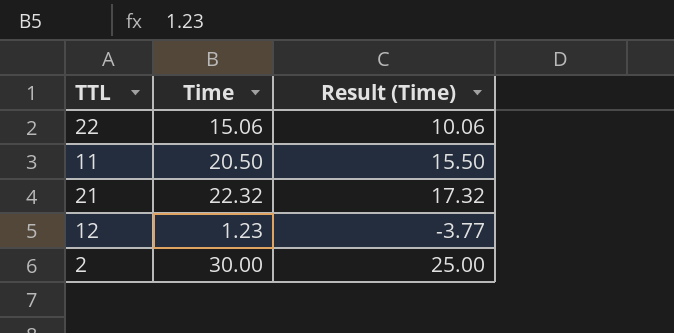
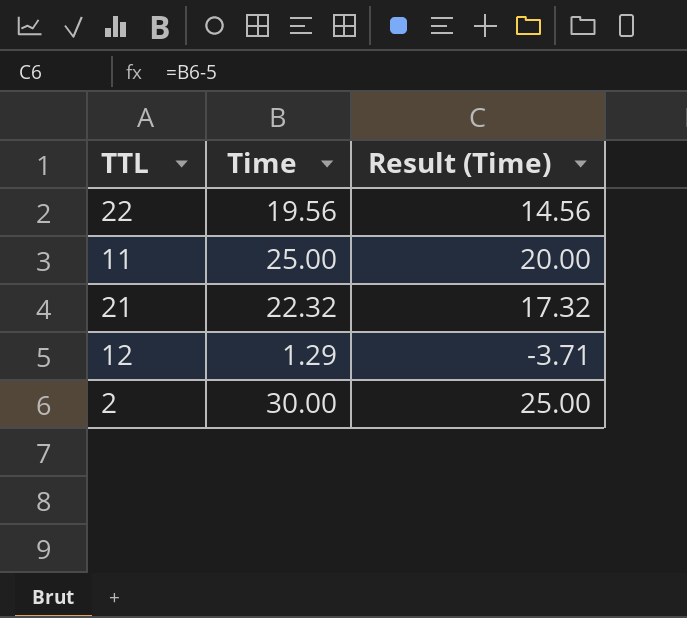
22 | Time: 15.06 -> 19.56
22 | Result (Time): 10.06 -> 14.56
11 | Time: 20.50 -> 25.00
11 | Result (Time): 15.50 -> 20.00
12 | Time: 1.23 -> 1.29
12 | Result (Time): -3.77 -> -3.71

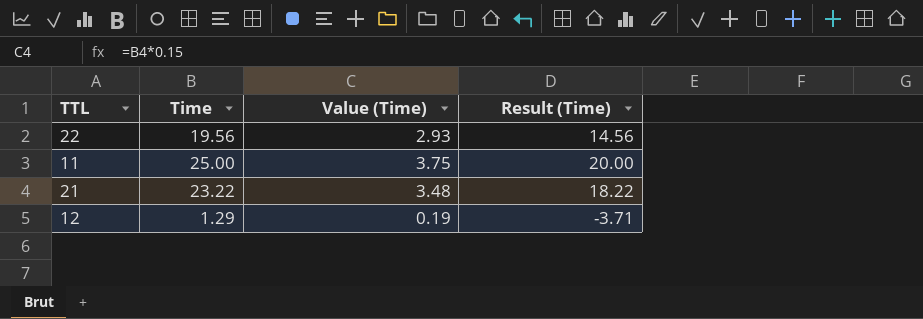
column Value (Time) | formula: none -> [Time] * 0.15
row 2: 30.00 | 25.00 -> none
21 | Time: 22.32 -> 23.22
21 | Result (Time): 17.32 -> 18.22

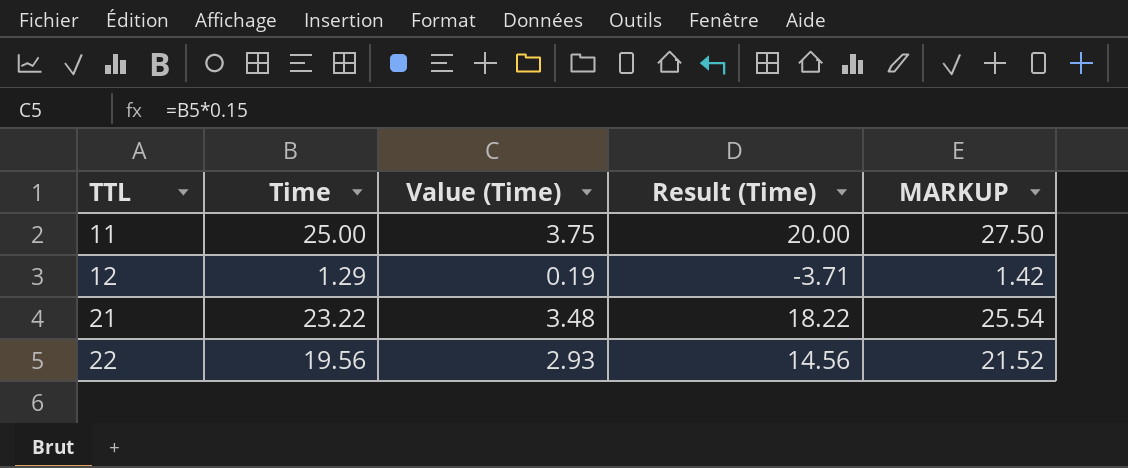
row order: none -> TTL ascending
column MARKUP | formula: none -> [Time] * 1.1

